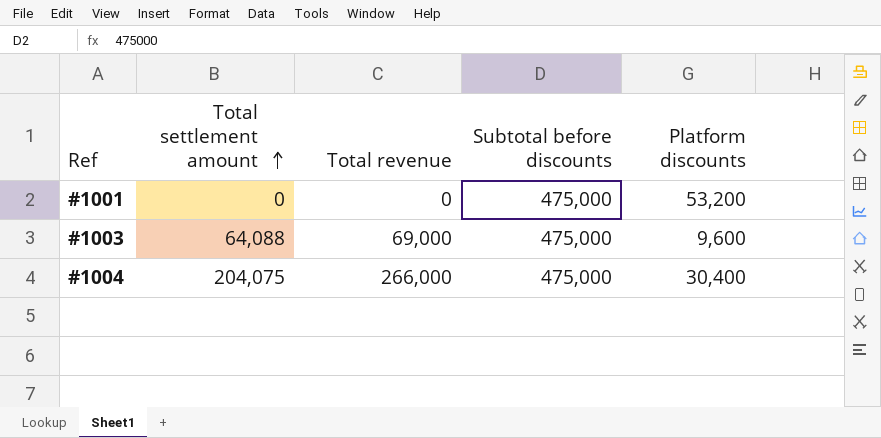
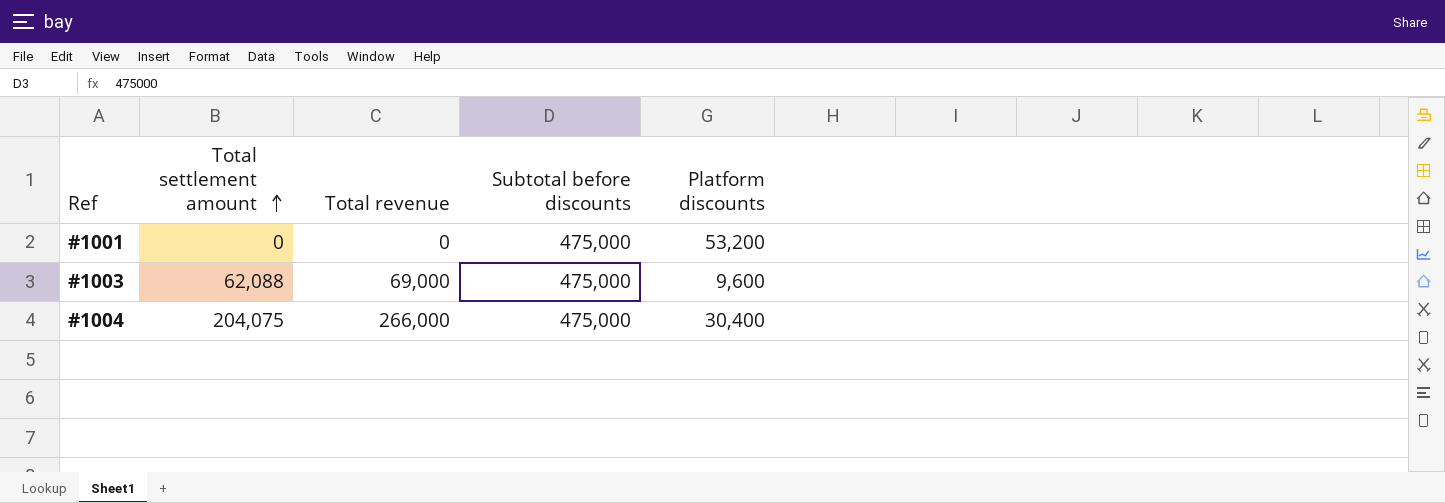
#1003 | Total settlement amount: 64,088 -> 62,088

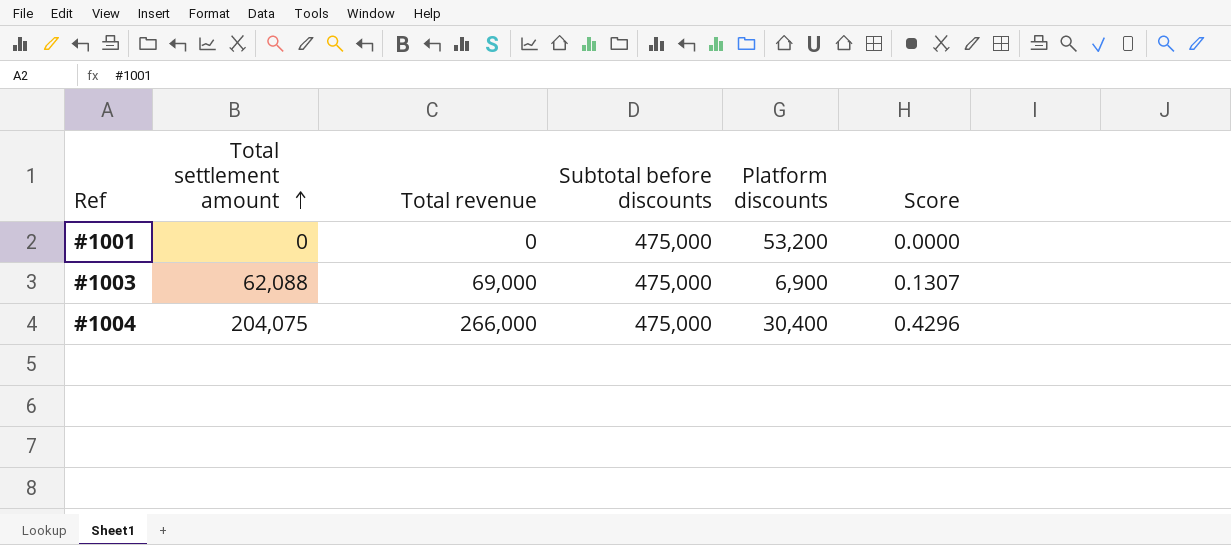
column Score | formula: none -> [Total settlement amount] / [Subtotal before discounts]
#1003 | Platform discounts: 9,600 -> 6,900

